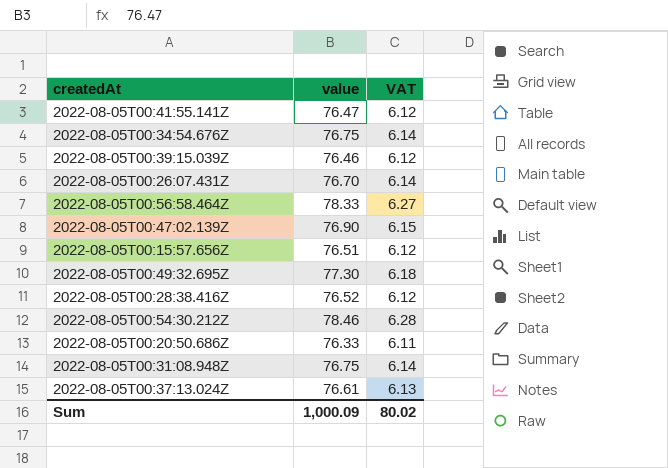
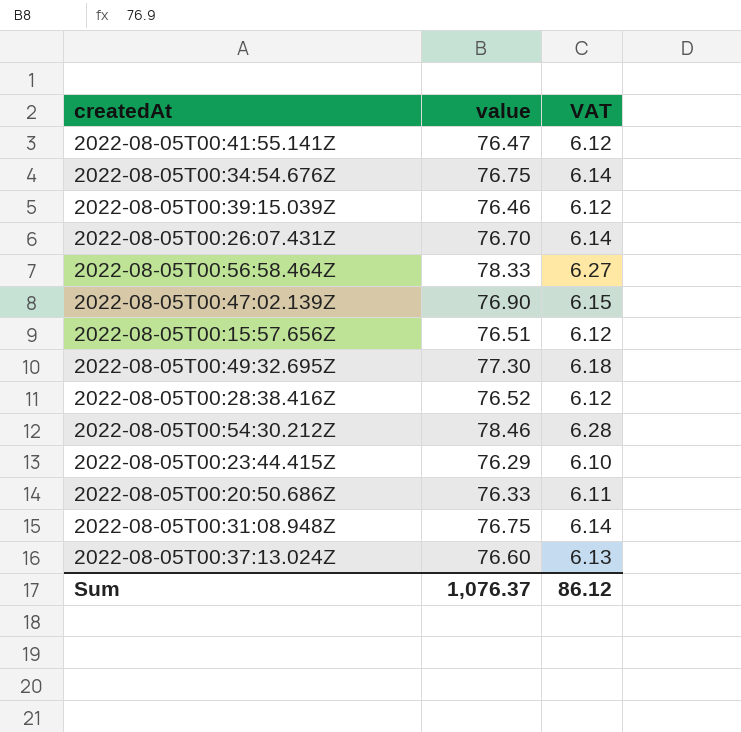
row 2022-08-05T00:23:44.415Z: none -> 76.29 | 6.10
2022-08-05T00:37:13.024Z | value: 76.61 -> 76.60
Sum | value: 1,000.09 -> 1,076.37
Sum | VAT: 80.02 -> 86.12

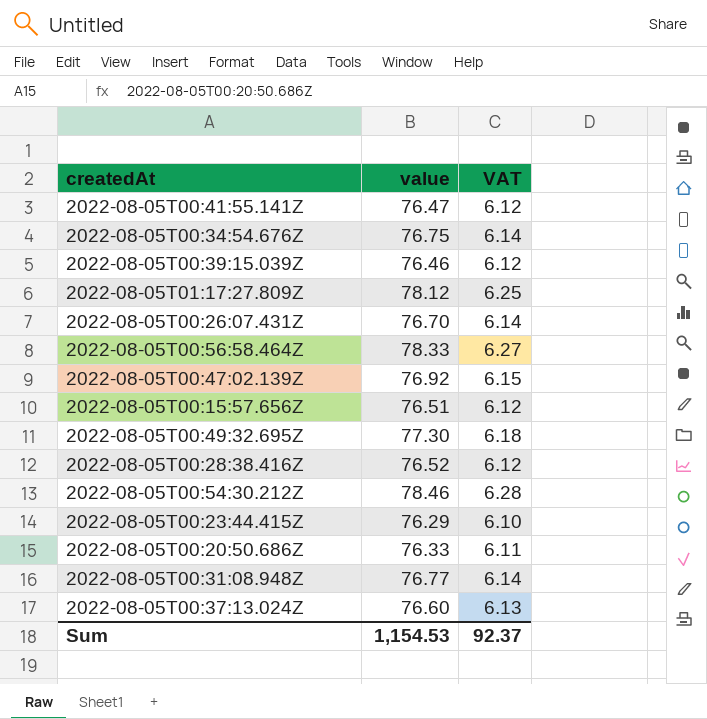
row 2022-08-05T01:17:27.809Z: none -> 78.12 | 6.25
2022-08-05T00:47:02.139Z | value: 76.90 -> 76.92
2022-08-05T00:31:08.948Z | value: 76.75 -> 76.77
Sum | value: 1,076.37 -> 1,154.53
Sum | VAT: 86.12 -> 92.37

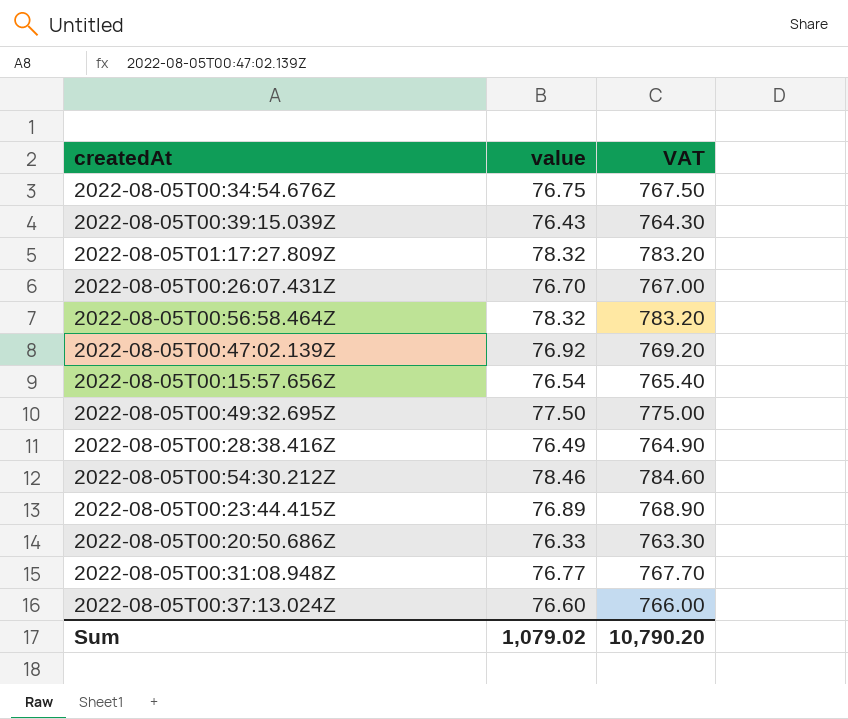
column VAT | formula: [value] * 0.08 -> [value] * 10
row 2022-08-05T00:41:55.141Z: 76.47 | 6.12 -> none
2022-08-05T00:39:15.039Z | value: 76.46 -> 76.43
2022-08-05T01:17:27.809Z | value: 78.12 -> 78.32
2022-08-05T00:56:58.464Z | value: 78.33 -> 78.32
2022-08-05T00:15:57.656Z | value: 76.51 -> 76.54
2022-08-05T00:49:32.695Z | value: 77.30 -> 77.50
2022-08-05T00:28:38.416Z | value: 76.52 -> 76.49
2022-08-05T00:23:44.415Z | value: 76.29 -> 76.89
Sum | value: 1,154.53 -> 1,079.02
Sum | VAT: 92.37 -> 10,790.20

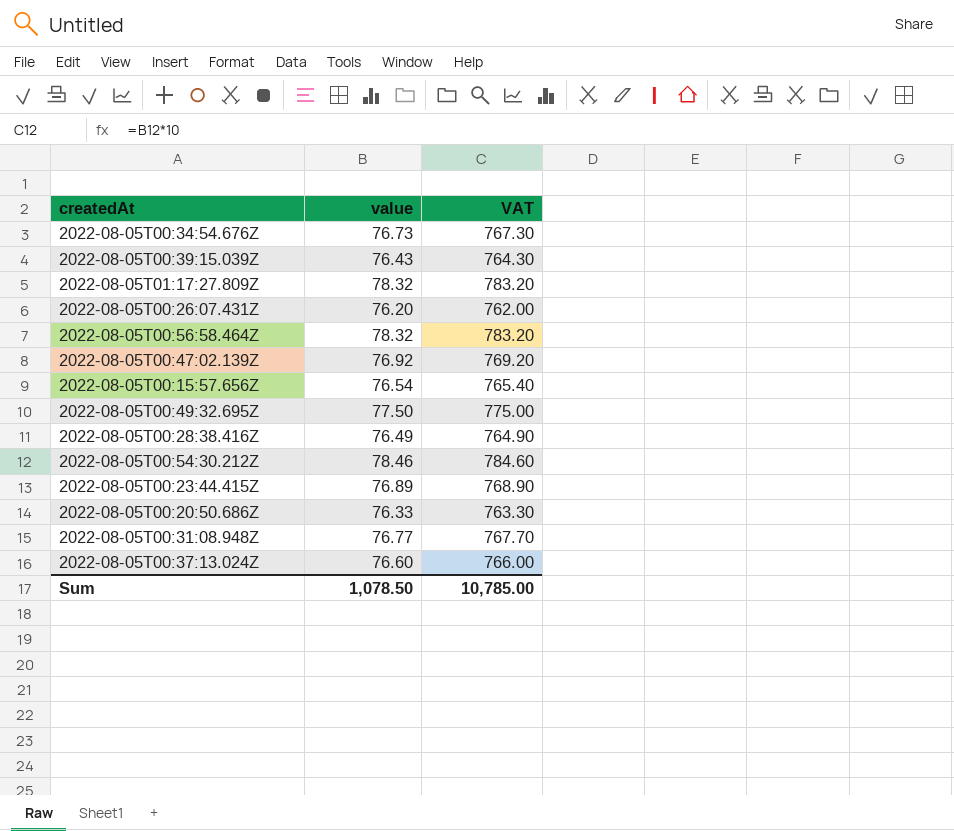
2022-08-05T00:34:54.676Z | value: 76.75 -> 76.73
2022-08-05T00:34:54.676Z | VAT: 767.50 -> 767.30
2022-08-05T00:26:07.431Z | value: 76.70 -> 76.20
2022-08-05T00:26:07.431Z | VAT: 767.00 -> 762.00
Sum | value: 1,079.02 -> 1,078.50
Sum | VAT: 10,790.20 -> 10,785.00

